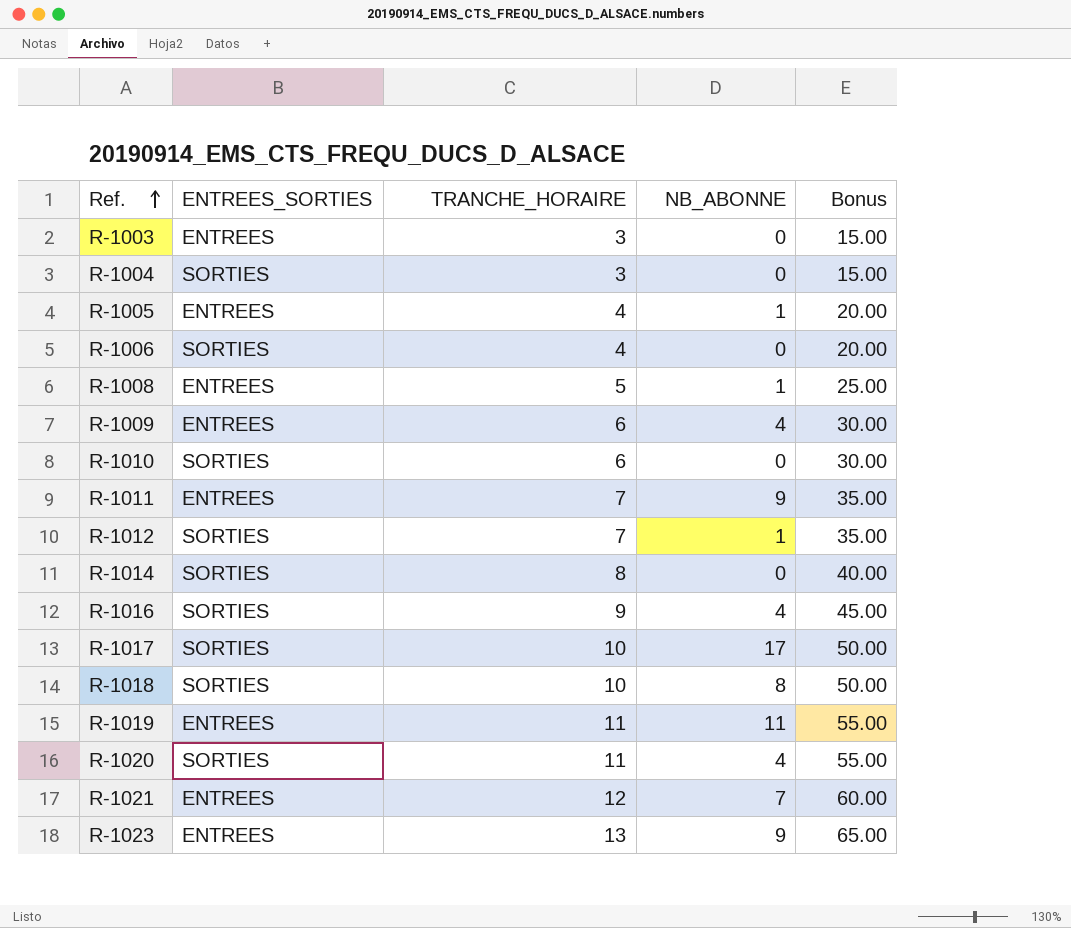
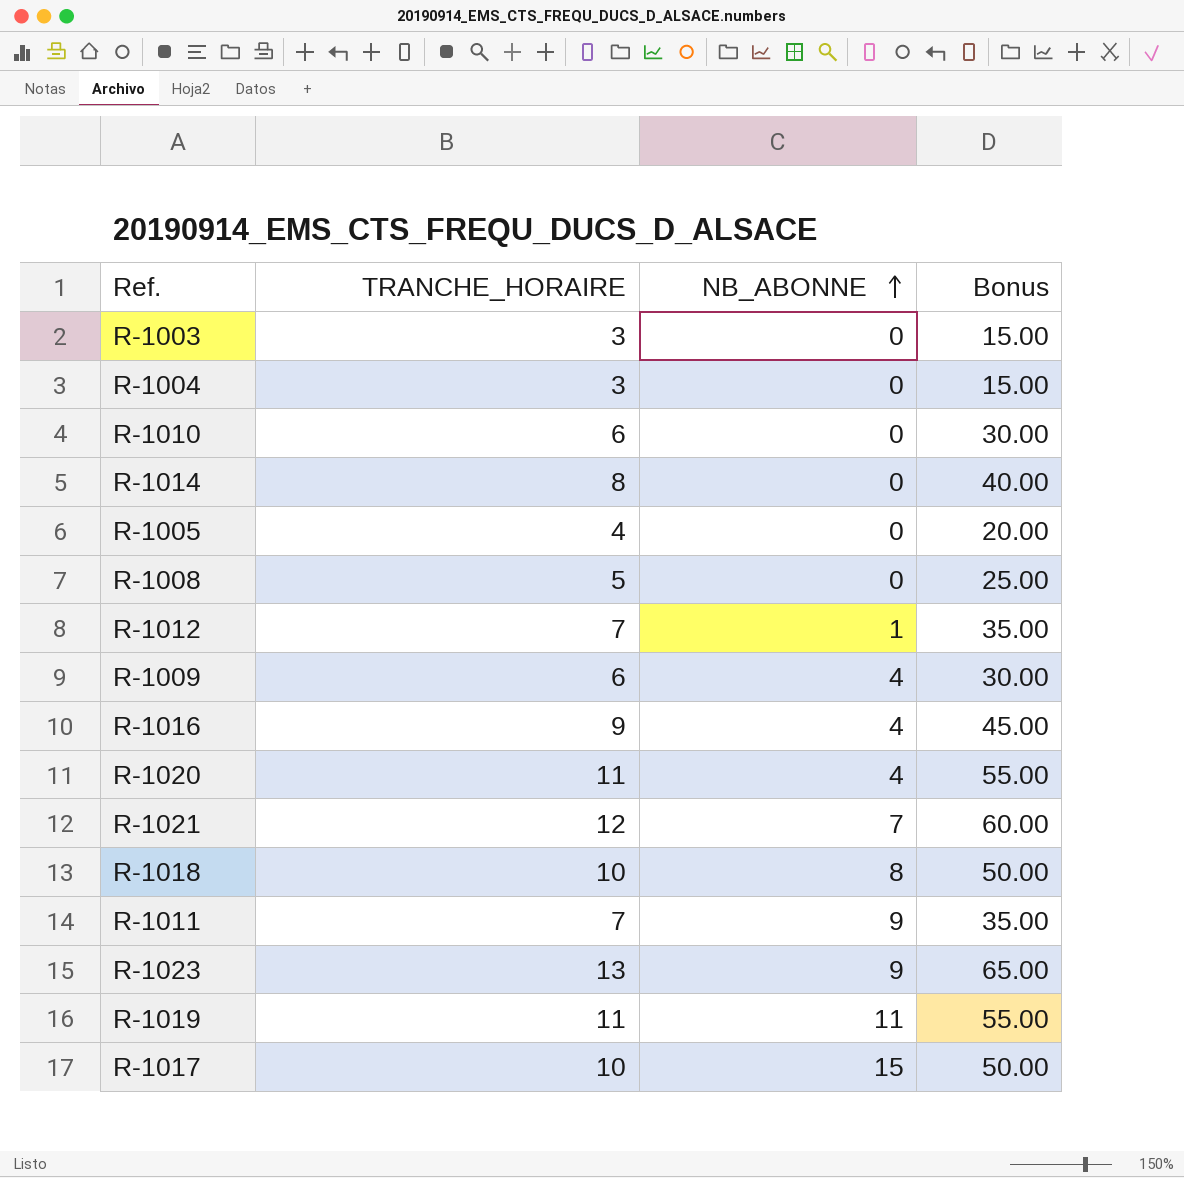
row order: Ref. ascending -> NB_ABONNE ascending
column ENTREES_SORTIES | position: 2 -> none
row R-1006: SORTIES | 4 | 0 | 20.00 -> none
R-1005 | NB_ABONNE: 1 -> 0
R-1008 | NB_ABONNE: 1 -> 0
R-1017 | NB_ABONNE: 17 -> 15

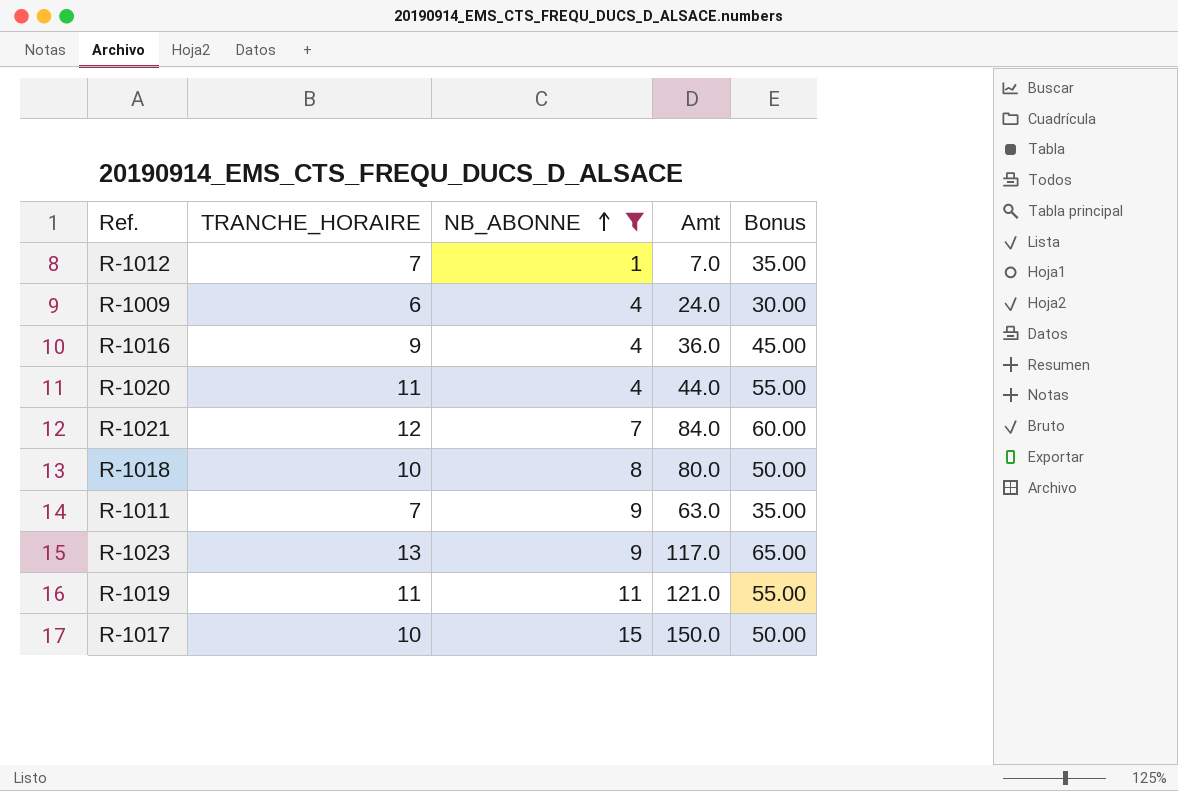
filter: none -> NB_ABONNE != 0
column Amt | formula: none -> [TRANCHE_HORAIRE] * [NB_ABONNE]

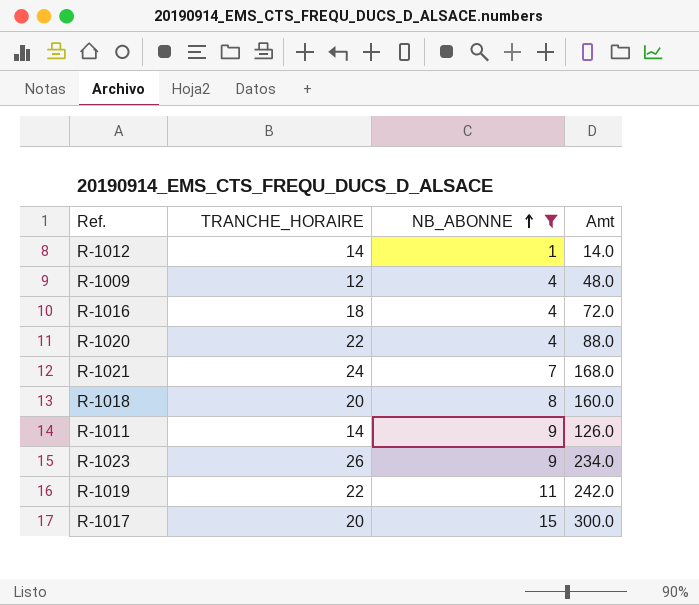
column Bonus | formula: [TRANCHE_HORAIRE] * 5 -> none
R-1012 | TRANCHE_HORAIRE: 7 -> 14
R-1012 | Amt: 7.0 -> 14.0
R-1009 | TRANCHE_HORAIRE: 6 -> 12
R-1009 | Amt: 24.0 -> 48.0
R-1016 | TRANCHE_HORAIRE: 9 -> 18
R-1016 | Amt: 36.0 -> 72.0
R-1020 | TRANCHE_HORAIRE: 11 -> 22
R-1020 | Amt: 44.0 -> 88.0
R-1021 | TRANCHE_HORAIRE: 12 -> 24
R-1021 | Amt: 84.0 -> 168.0
R-1018 | TRANCHE_HORAIRE: 10 -> 20
R-1018 | Amt: 80.0 -> 160.0
R-1011 | TRANCHE_HORAIRE: 7 -> 14
R-1011 | Amt: 63.0 -> 126.0
R-1023 | TRANCHE_HORAIRE: 13 -> 26
R-1023 | Amt: 117.0 -> 234.0
R-1019 | TRANCHE_HORAIRE: 11 -> 22
R-1019 | Amt: 121.0 -> 242.0
R-1017 | TRANCHE_HORAIRE: 10 -> 20
R-1017 | Amt: 150.0 -> 300.0

